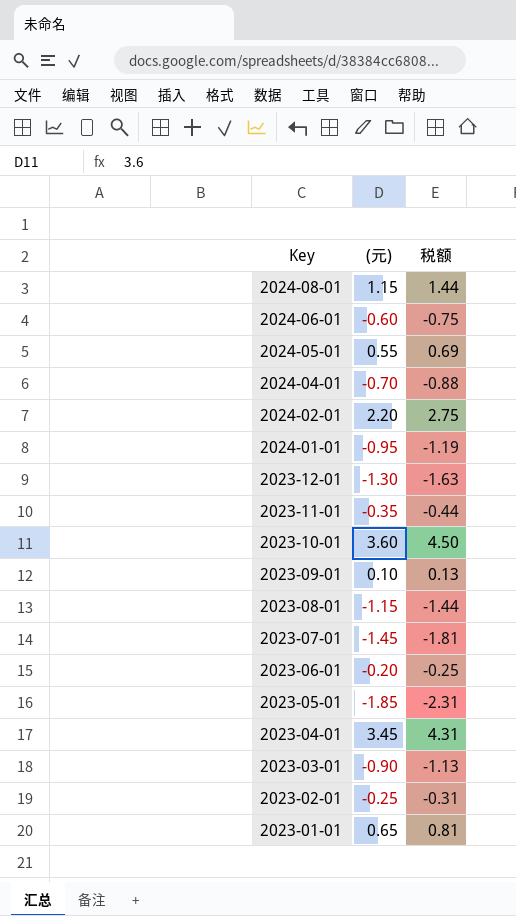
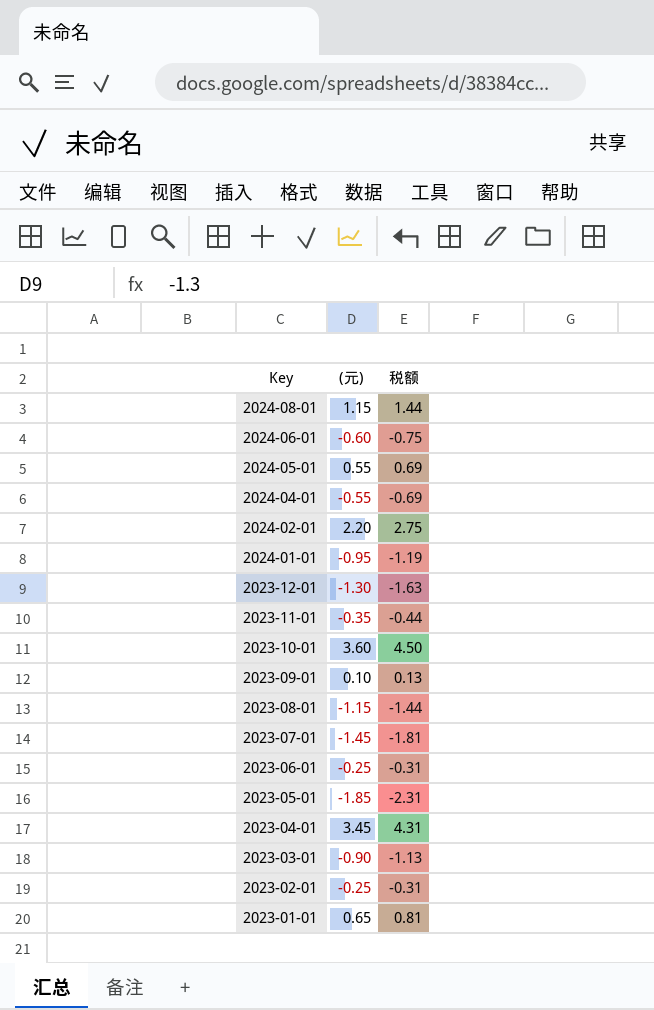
2024-04-01 | (元): -0.70 -> -0.55
2024-04-01 | 税额: -0.88 -> -0.69
2023-06-01 | (元): -0.20 -> -0.25
2023-06-01 | 税额: -0.25 -> -0.31

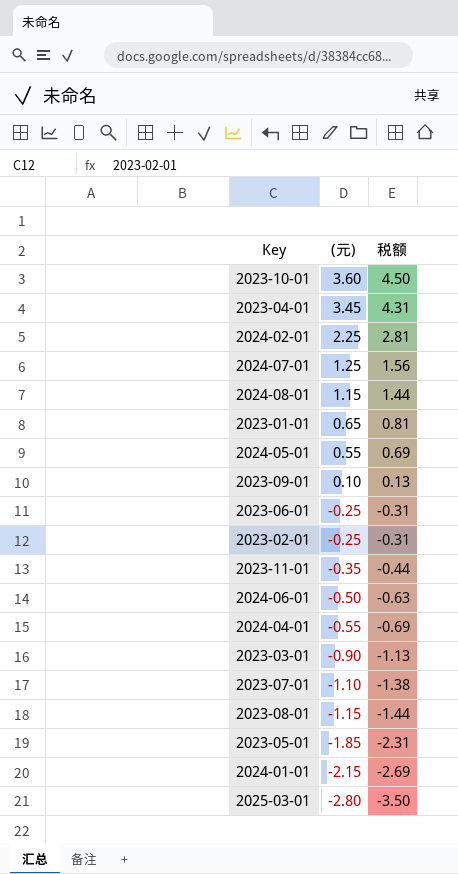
row order: Key descending -> (元) descending
row 2023-12-01: -1.30 | -1.63 -> none
2024-02-01 | (元): 2.20 -> 2.25
2024-02-01 | 税额: 2.75 -> 2.81
row 2024-07-01: none -> 1.25 | 1.56
2024-06-01 | (元): -0.60 -> -0.50
2024-06-01 | 税额: -0.75 -> -0.63
2023-07-01 | (元): -1.45 -> -1.10
2023-07-01 | 税额: -1.81 -> -1.38
2024-01-01 | (元): -0.95 -> -2.15
2024-01-01 | 税额: -1.19 -> -2.69
row 2025-03-01: none -> -2.80 | -3.50

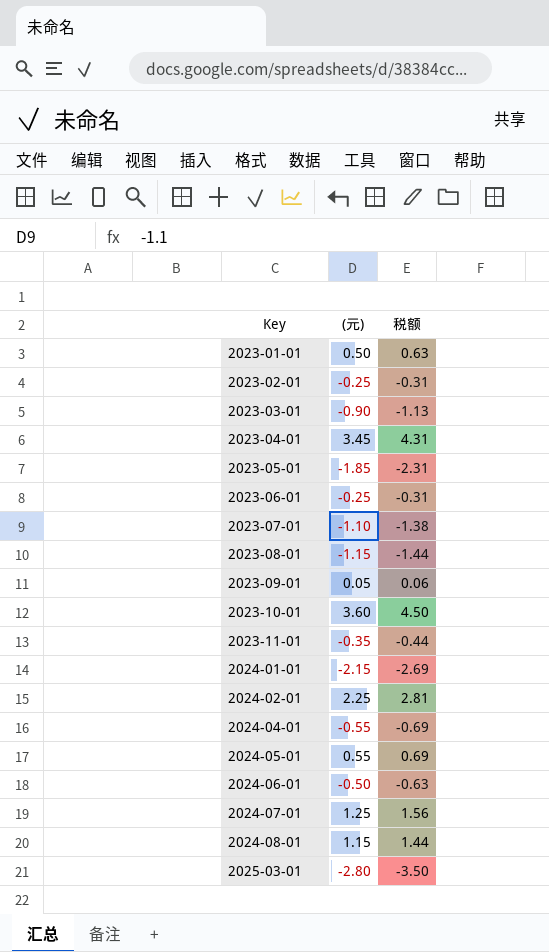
row order: (元) descending -> Key ascending
2023-01-01 | (元): 0.65 -> 0.50
2023-01-01 | 税额: 0.81 -> 0.63
2023-09-01 | (元): 0.10 -> 0.05
2023-09-01 | 税额: 0.13 -> 0.06

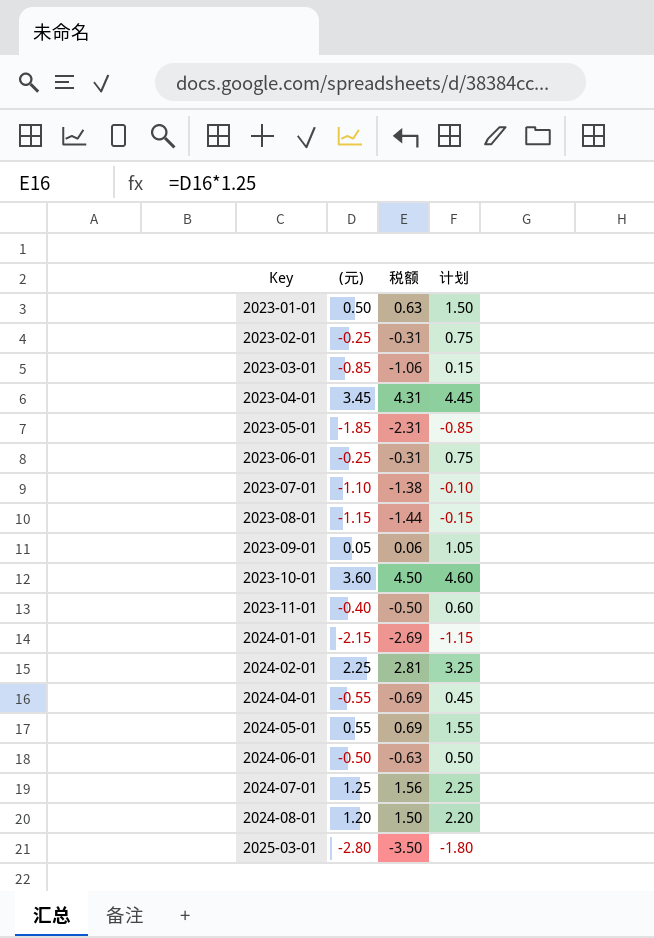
column 计划 | formula: none -> [(元)] + 1
2023-03-01 | (元): -0.90 -> -0.85
2023-03-01 | 税额: -1.13 -> -1.06
2023-11-01 | (元): -0.35 -> -0.40
2023-11-01 | 税额: -0.44 -> -0.50
2024-08-01 | (元): 1.15 -> 1.20
2024-08-01 | 税额: 1.44 -> 1.50

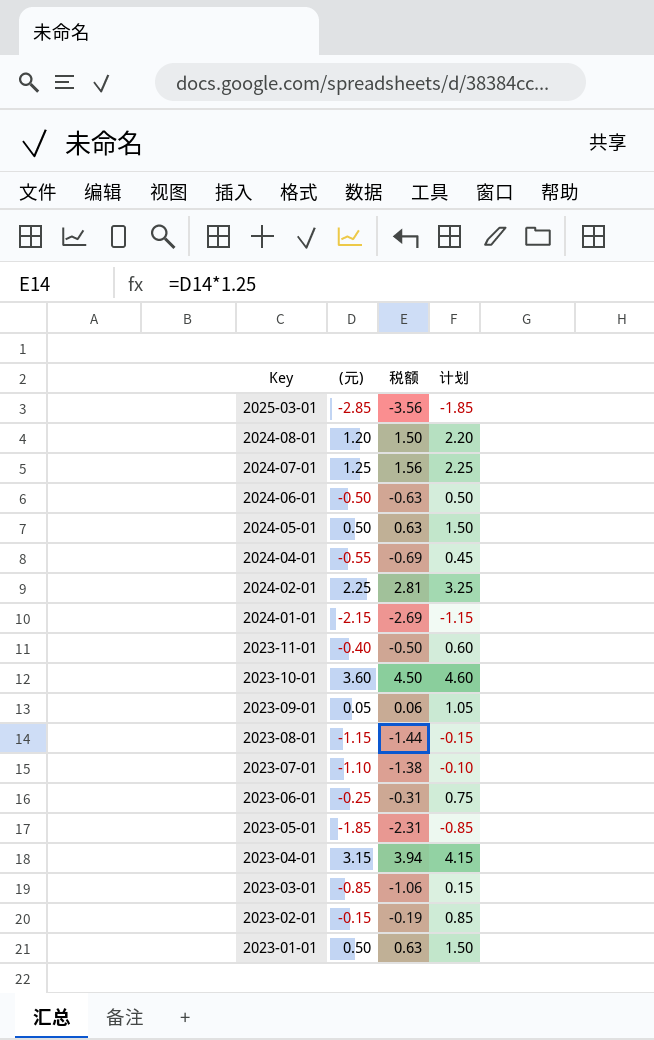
row order: Key ascending -> Key descending
2025-03-01 | (元): -2.80 -> -2.85
2025-03-01 | 税额: -3.50 -> -3.56
2025-03-01 | 计划: -1.80 -> -1.85
2024-05-01 | (元): 0.55 -> 0.50
2024-05-01 | 税额: 0.69 -> 0.63
2024-05-01 | 计划: 1.55 -> 1.50
2023-04-01 | (元): 3.45 -> 3.15
2023-04-01 | 税额: 4.31 -> 3.94
2023-04-01 | 计划: 4.45 -> 4.15
2023-02-01 | (元): -0.25 -> -0.15
2023-02-01 | 税额: -0.31 -> -0.19
2023-02-01 | 计划: 0.75 -> 0.85

